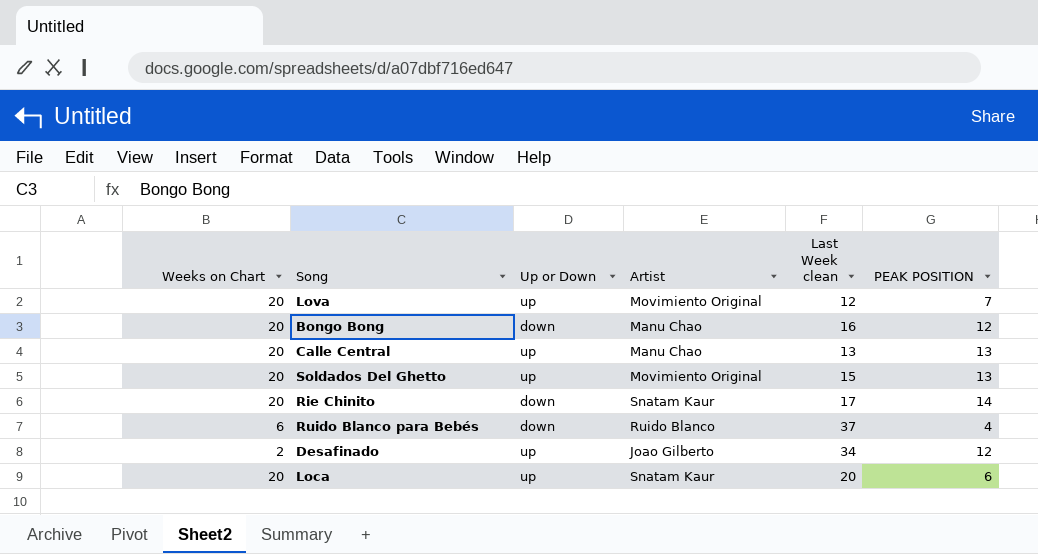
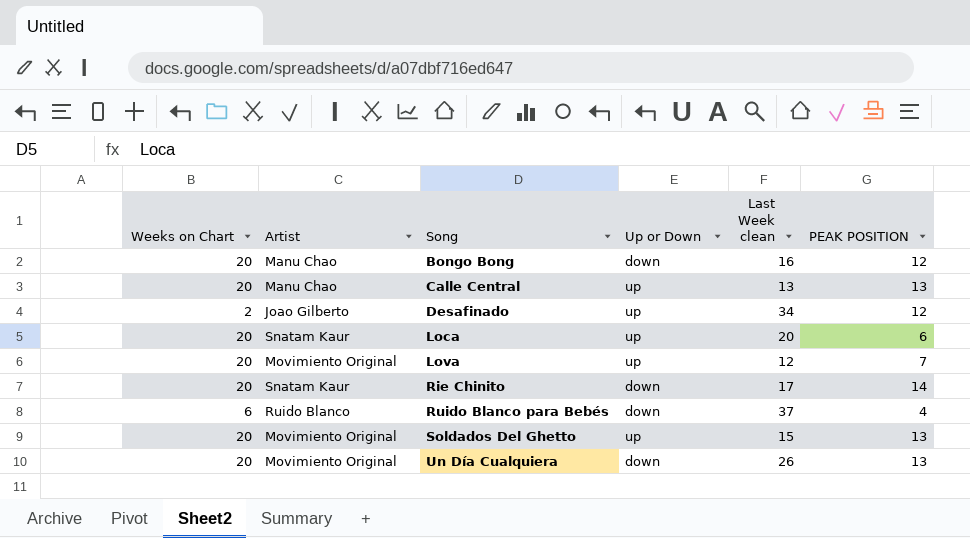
row order: none -> Song ascending
column Artist | position: 4 -> 2
row Un Día Cualquiera: none -> 20 | Movimiento Original | down | 26 | 13

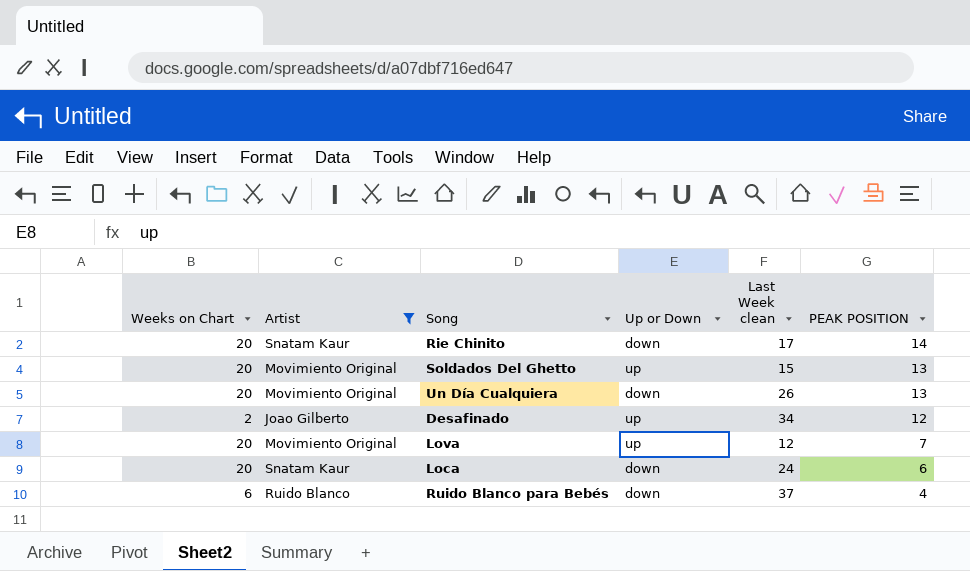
filter: none -> Artist != Manu Chao
row order: Song ascending -> PEAK POSITION descending
Loca | Up or Down: up -> down
Loca | Last Week clean: 20 -> 24

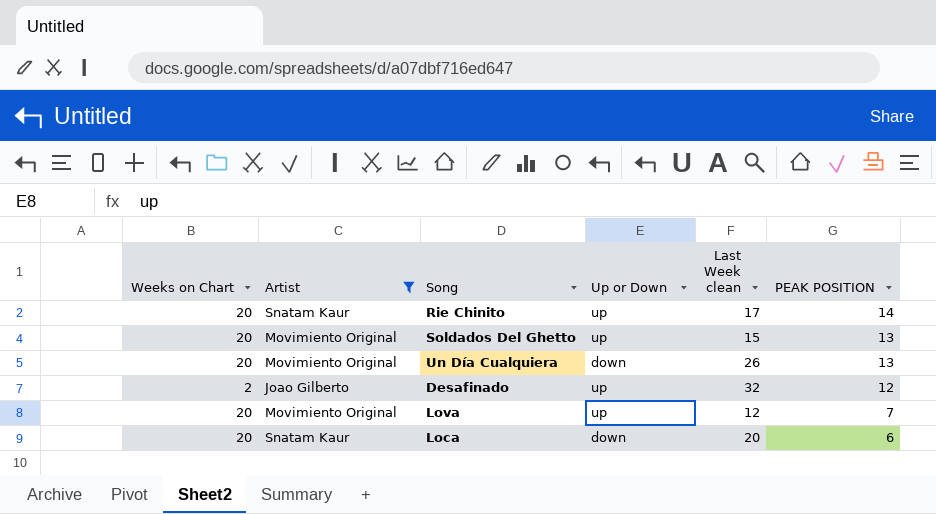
row Ruido Blanco para Bebés: 6 | Ruido Blanco | down | 37 | 4 -> none
Rie Chinito | Up or Down: down -> up
Desafinado | Last Week clean: 34 -> 32
Loca | Last Week clean: 24 -> 20

